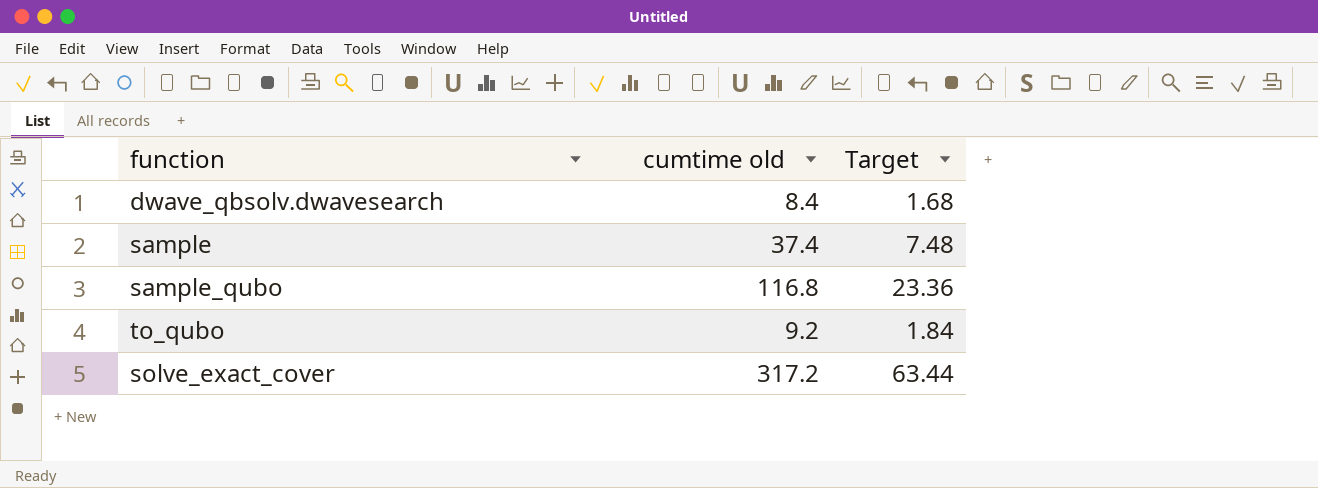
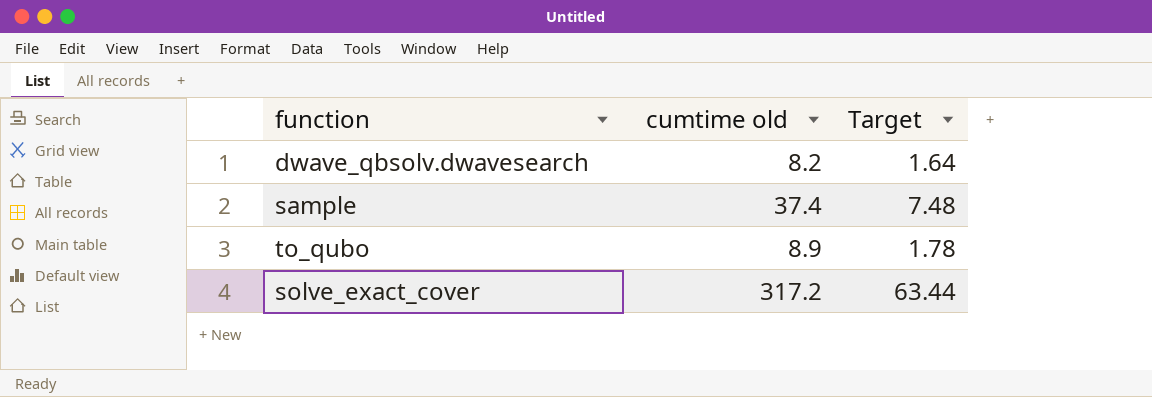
row sample_qubo: 116.8 | 23.36 -> none
dwave_qbsolv.dwavesearch | cumtime old: 8.4 -> 8.2
dwave_qbsolv.dwavesearch | Target: 1.68 -> 1.64
to_qubo | cumtime old: 9.2 -> 8.9
to_qubo | Target: 1.84 -> 1.78

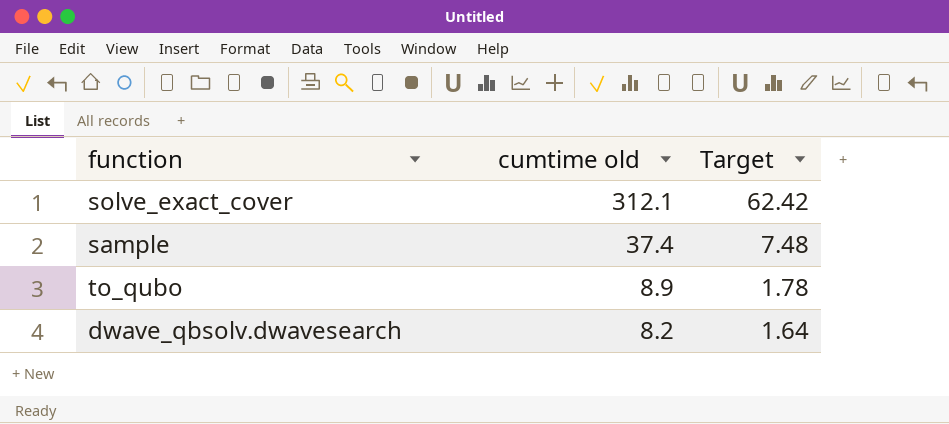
row order: none -> cumtime old descending
solve_exact_cover | cumtime old: 317.2 -> 312.1
solve_exact_cover | Target: 63.44 -> 62.42

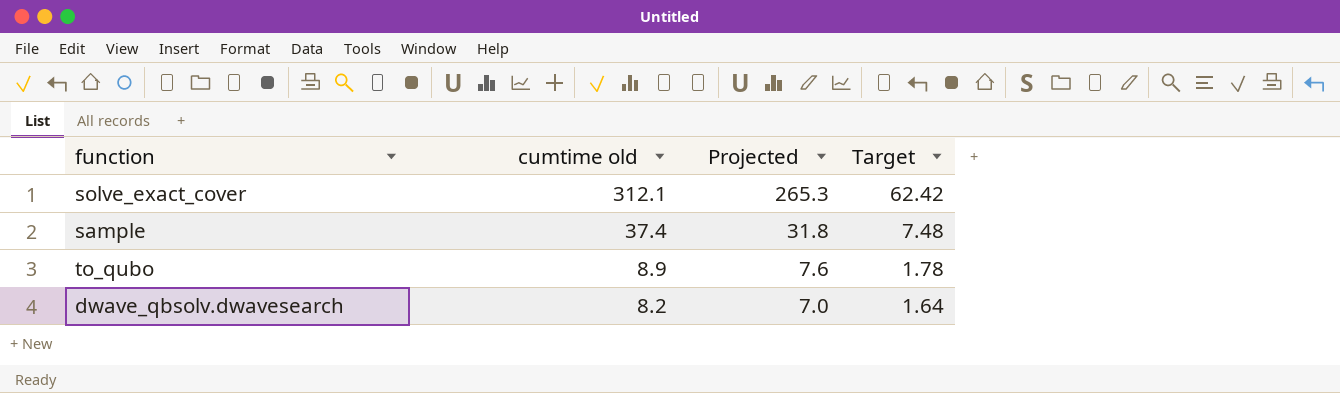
column Projected | formula: none -> [cumtime old] * 0.85

